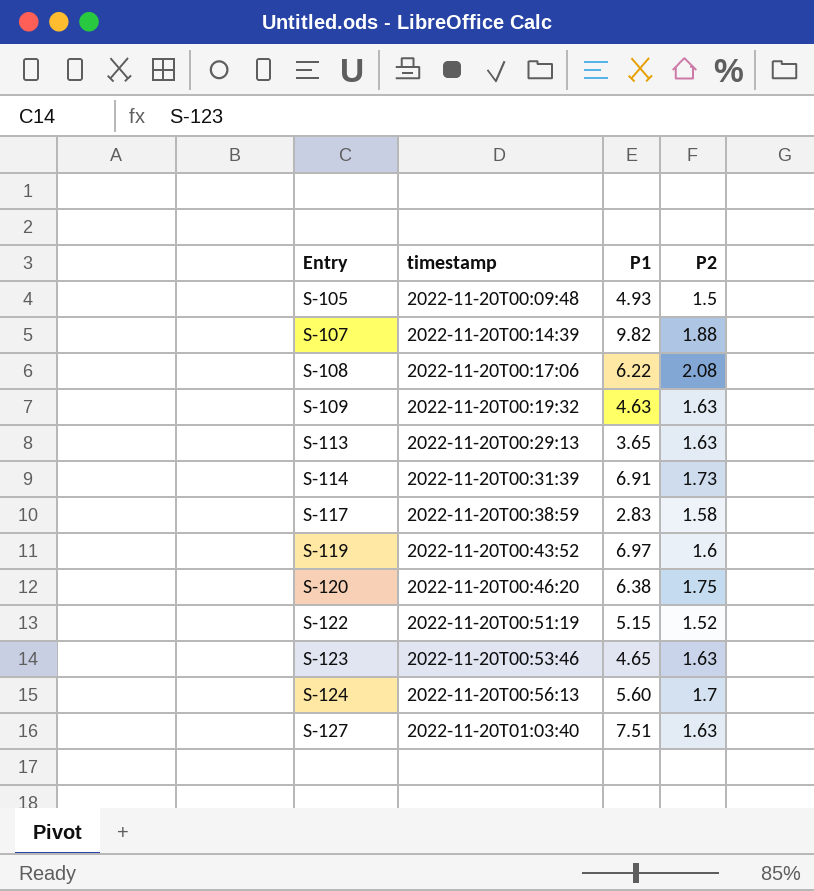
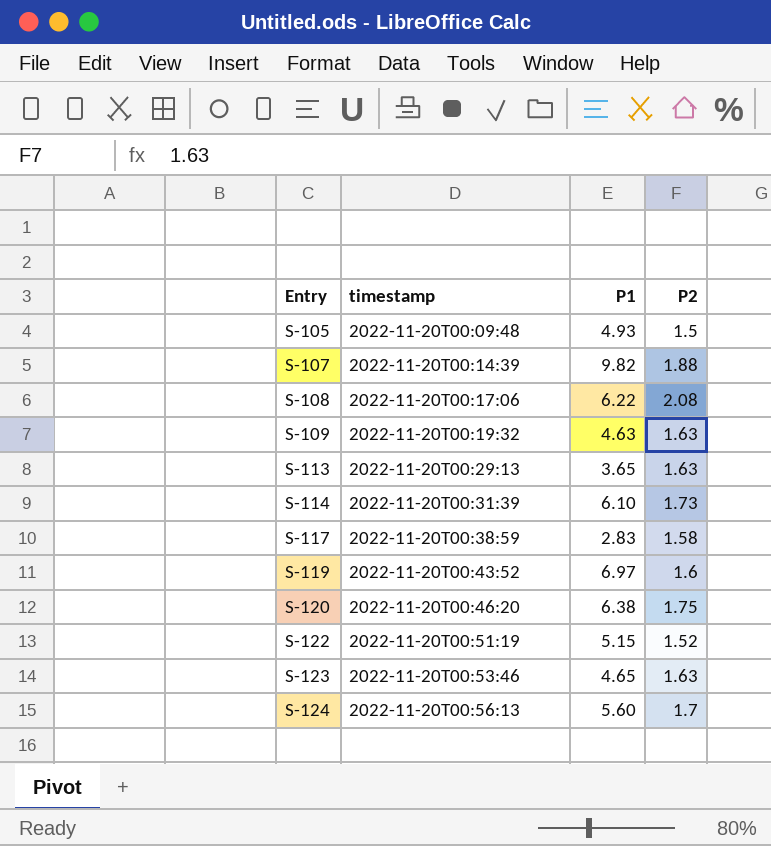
row S-127: 2022-11-20T01:03:40 | 7.51 | 1.63 -> none
S-114 | P1: 6.91 -> 6.10

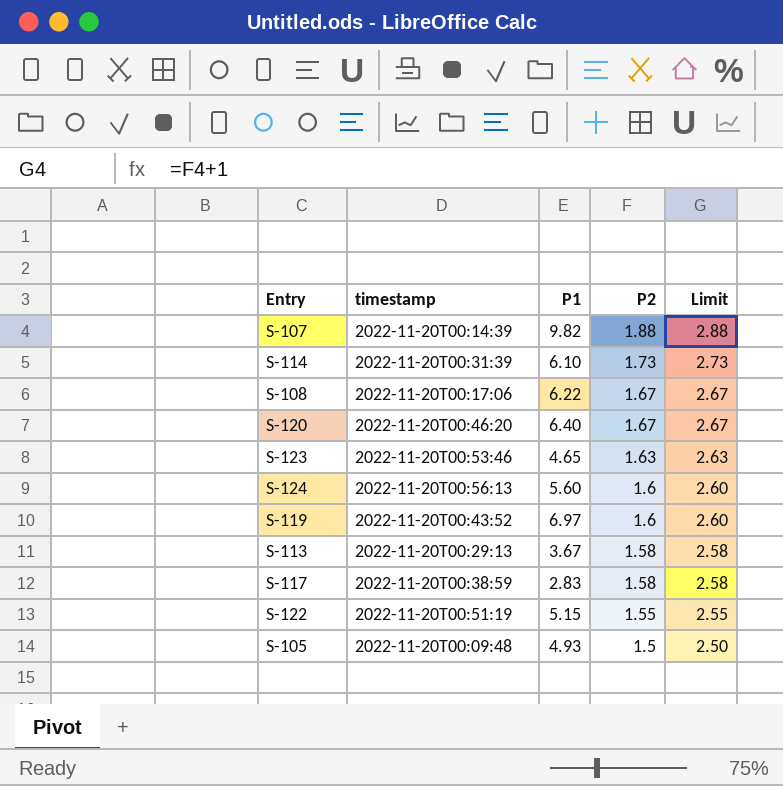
row order: Entry ascending -> P2 descending
column Limit | formula: none -> [P2] + 1
row S-109: 2022-11-20T00:19:32 | 4.63 | 1.63 -> none
S-108 | P2: 2.08 -> 1.67
S-120 | P1: 6.38 -> 6.40
S-120 | P2: 1.75 -> 1.67
S-124 | P2: 1.7 -> 1.6
S-113 | P1: 3.65 -> 3.67
S-113 | P2: 1.63 -> 1.58
S-122 | P2: 1.52 -> 1.55

